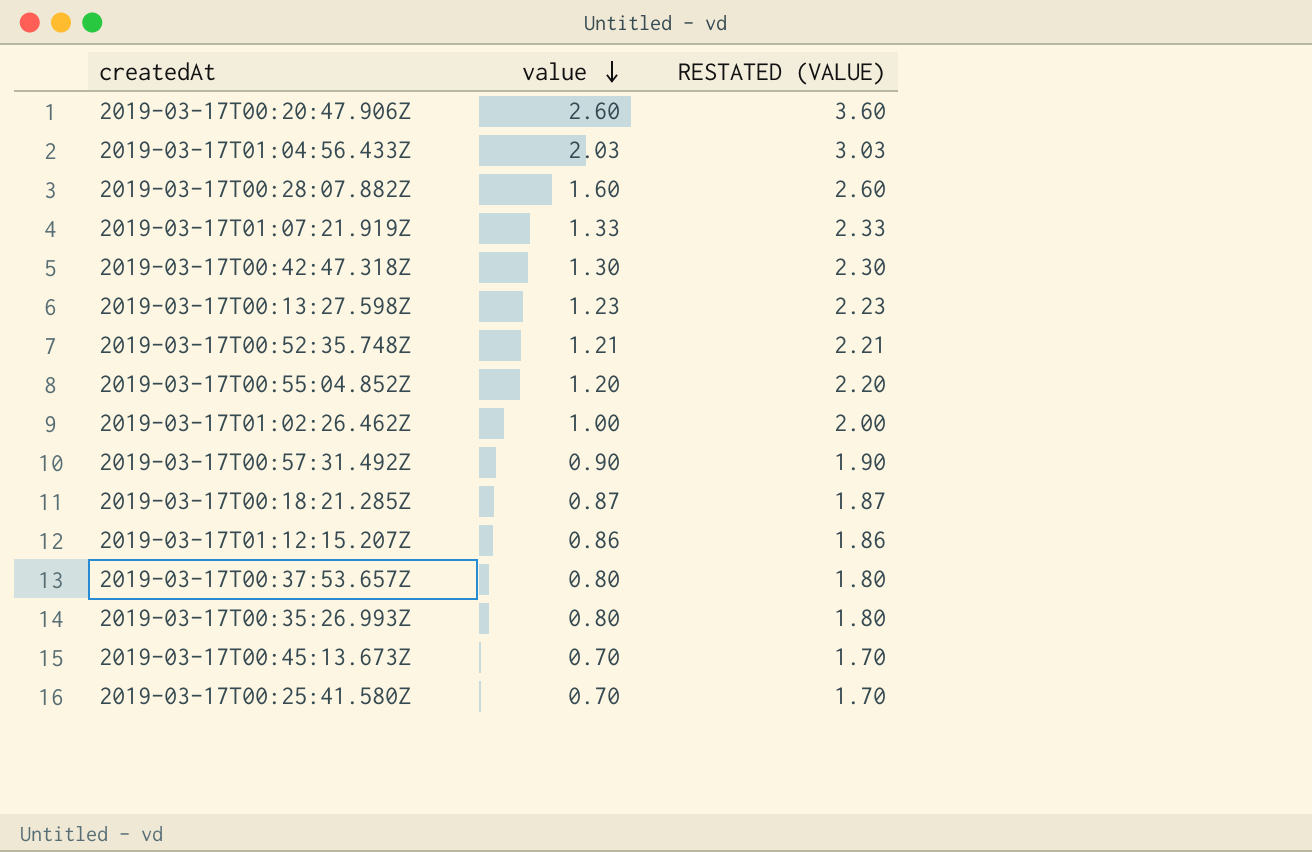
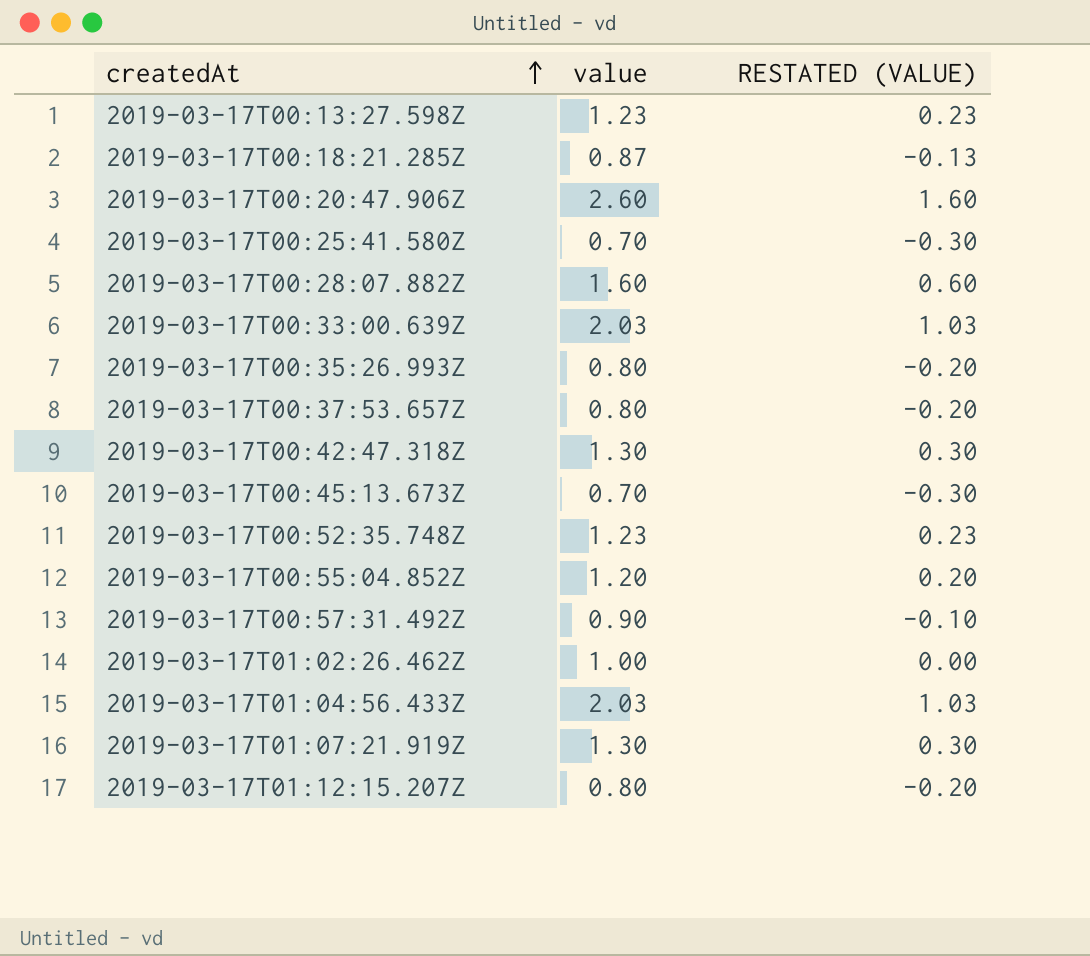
row order: value descending -> createdAt ascending
column RESTATED (VALUE) | formula: [value] + 1 -> [value] - 1
row 2019-03-17T00:33:00.639Z: none -> 2.03 | 1.03
2019-03-17T00:52:35.748Z | value: 1.21 -> 1.23
2019-03-17T01:07:21.919Z | value: 1.33 -> 1.30
2019-03-17T01:12:15.207Z | value: 0.86 -> 0.80

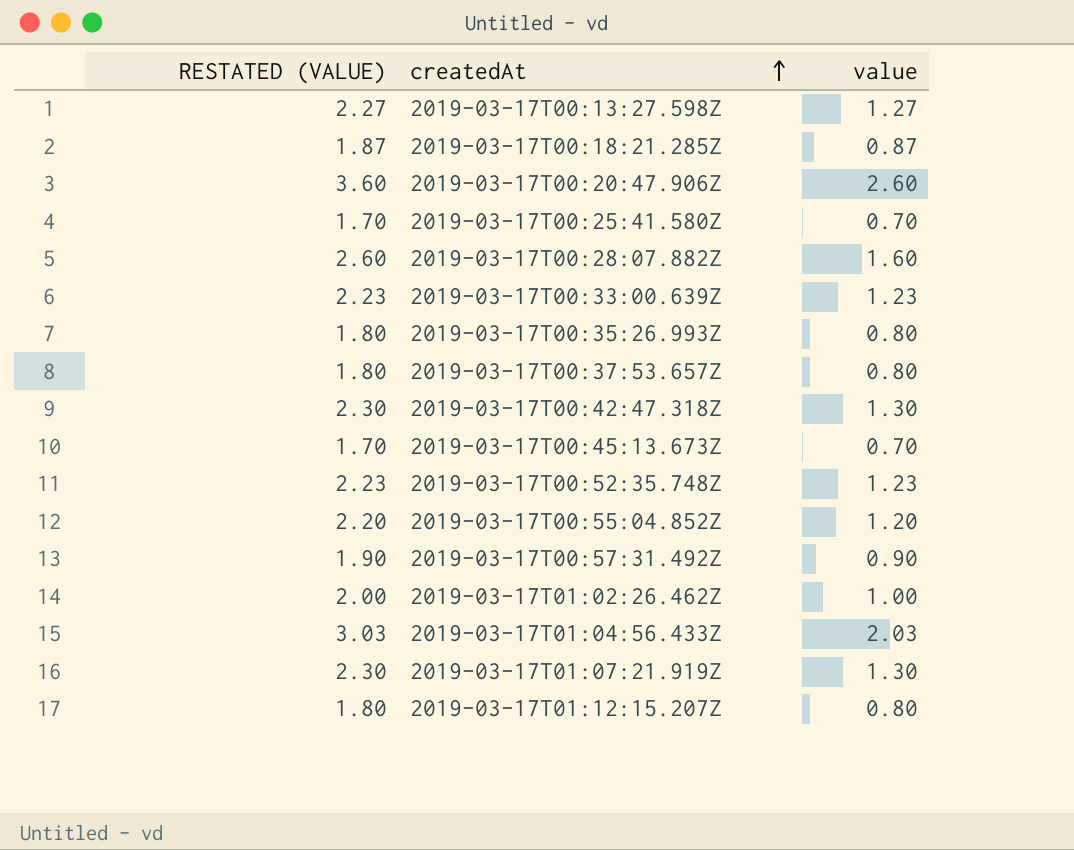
column RESTATED (VALUE) | formula: [value] - 1 -> [value] + 1
column RESTATED (VALUE) | position: 3 -> 1
2019-03-17T00:13:27.598Z | value: 1.23 -> 1.27
2019-03-17T00:33:00.639Z | value: 2.03 -> 1.23

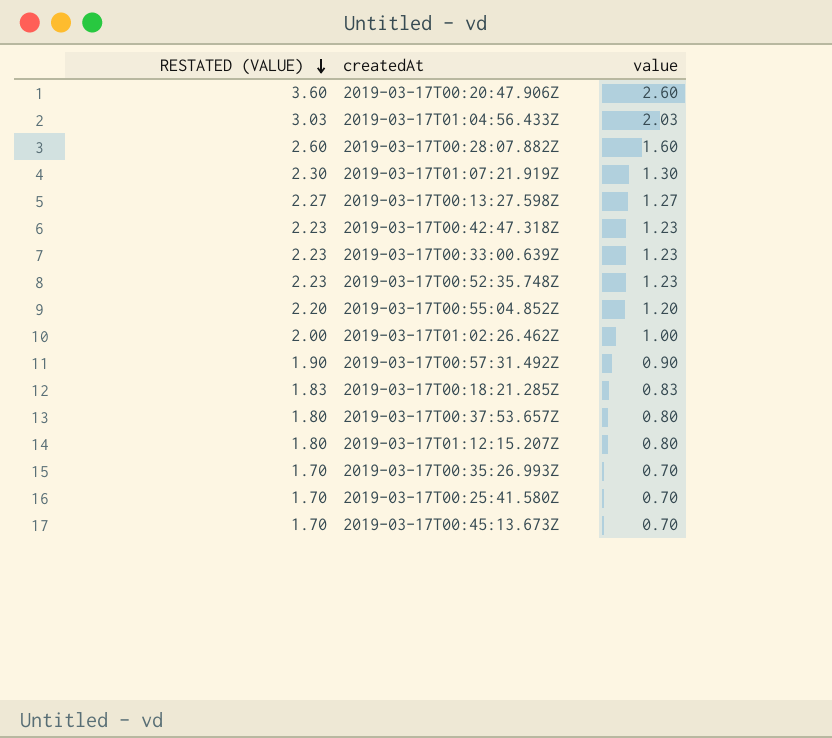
row order: createdAt ascending -> RESTATED (VALUE) descending
2019-03-17T00:42:47.318Z | RESTATED (VALUE): 2.30 -> 2.23
2019-03-17T00:42:47.318Z | value: 1.30 -> 1.23
2019-03-17T00:18:21.285Z | RESTATED (VALUE): 1.87 -> 1.83
2019-03-17T00:18:21.285Z | value: 0.87 -> 0.83
2019-03-17T00:35:26.993Z | RESTATED (VALUE): 1.80 -> 1.70
2019-03-17T00:35:26.993Z | value: 0.80 -> 0.70

